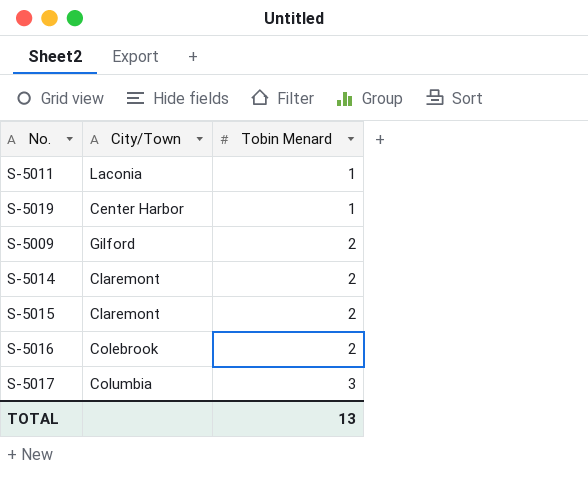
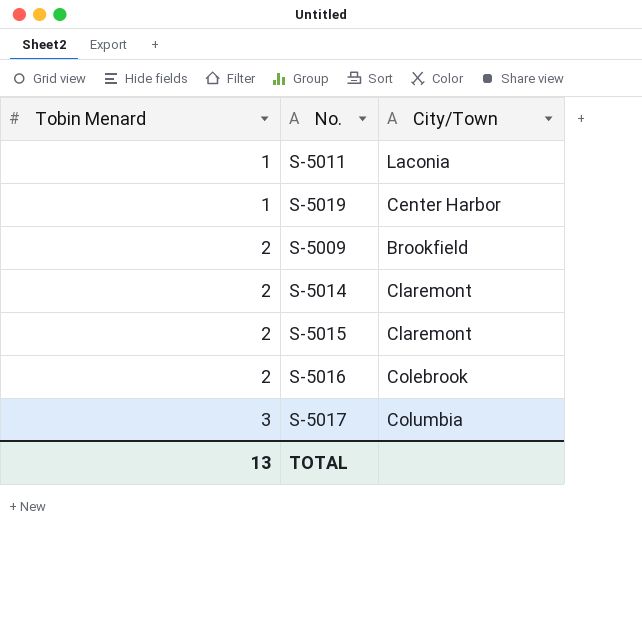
column Tobin Menard | position: 3 -> 1
S-5009 | City/Town: Gilford -> Brookfield

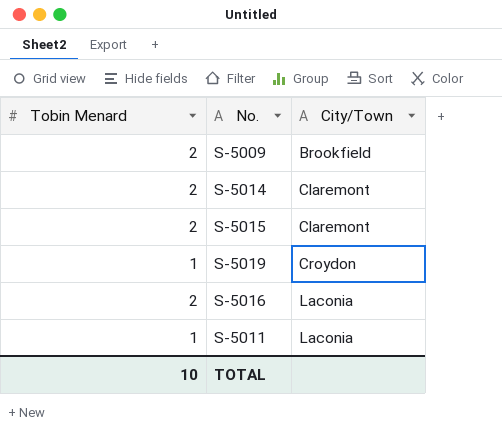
row order: Tobin Menard ascending -> City/Town ascending
row S-5017: 3 | Columbia -> none
S-5019 | City/Town: Center Harbor -> Croydon
S-5016 | City/Town: Colebrook -> Laconia
TOTAL | Tobin Menard: 13 -> 10

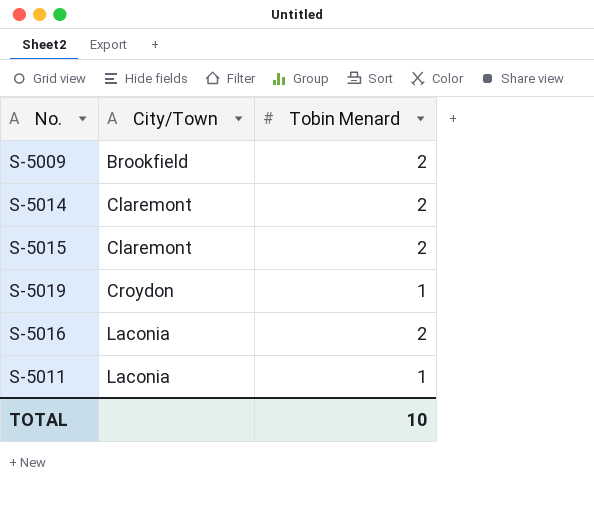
column Tobin Menard | position: 1 -> 3

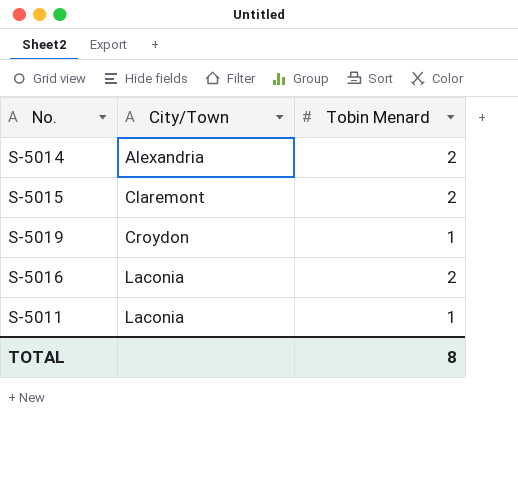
row S-5009: Brookfield | 2 -> none
S-5014 | City/Town: Claremont -> Alexandria
TOTAL | Tobin Menard: 10 -> 8

